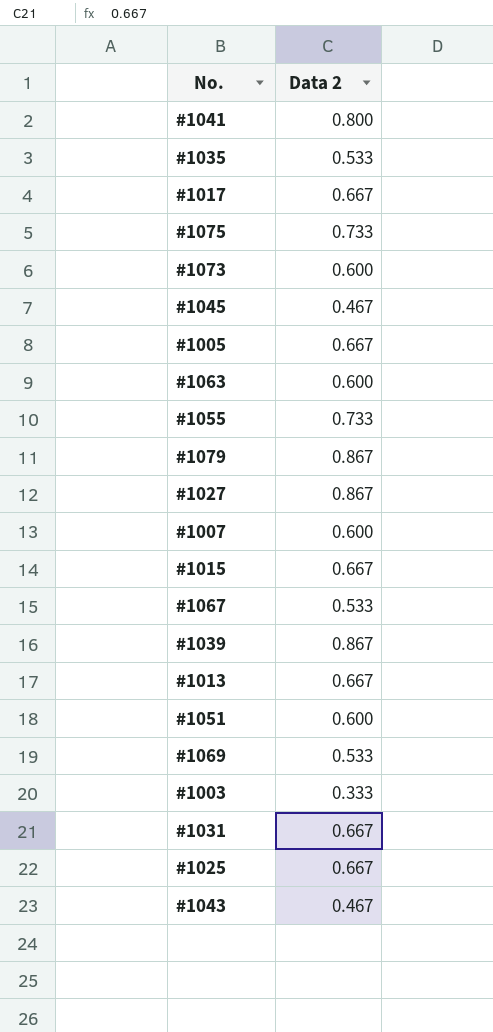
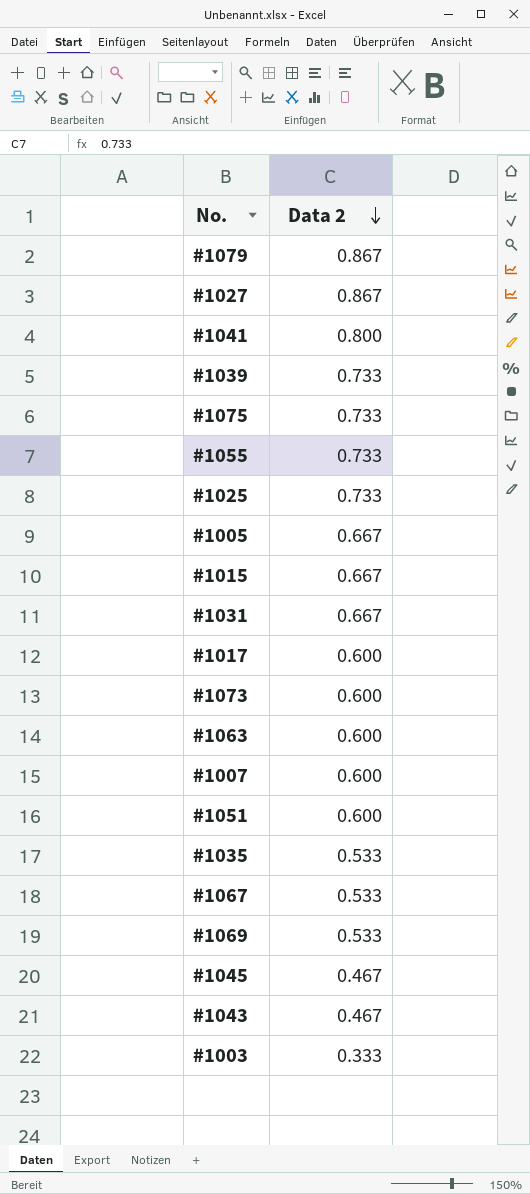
row order: none -> Data 2 descending
row #1013: 0.667 -> none
#1039 | Data 2: 0.867 -> 0.733
#1025 | Data 2: 0.667 -> 0.733
#1017 | Data 2: 0.667 -> 0.600

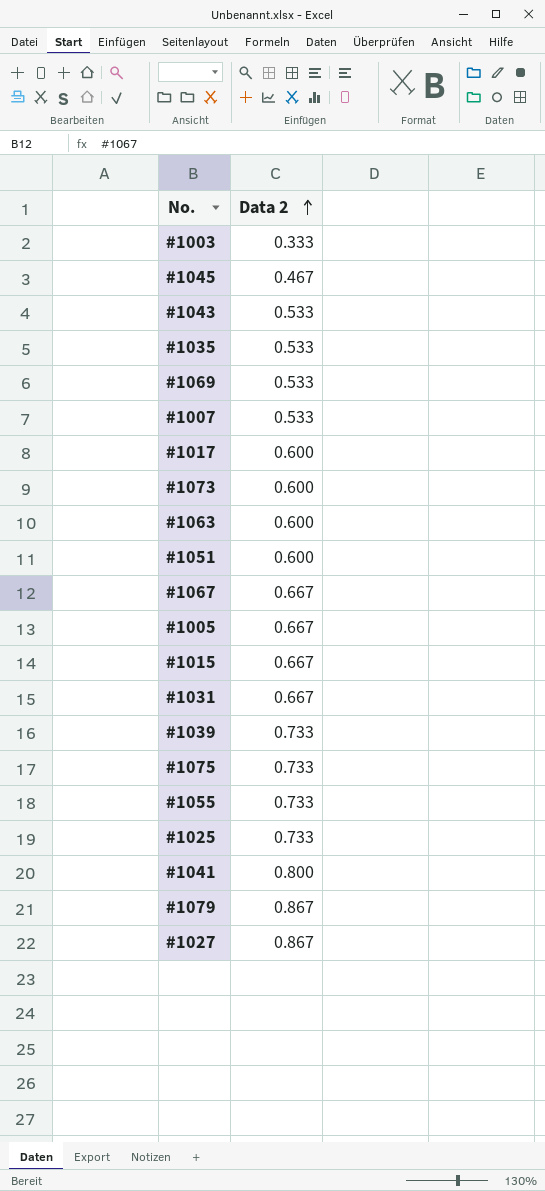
row order: Data 2 descending -> Data 2 ascending
#1043 | Data 2: 0.467 -> 0.533
#1007 | Data 2: 0.600 -> 0.533
#1067 | Data 2: 0.533 -> 0.667

